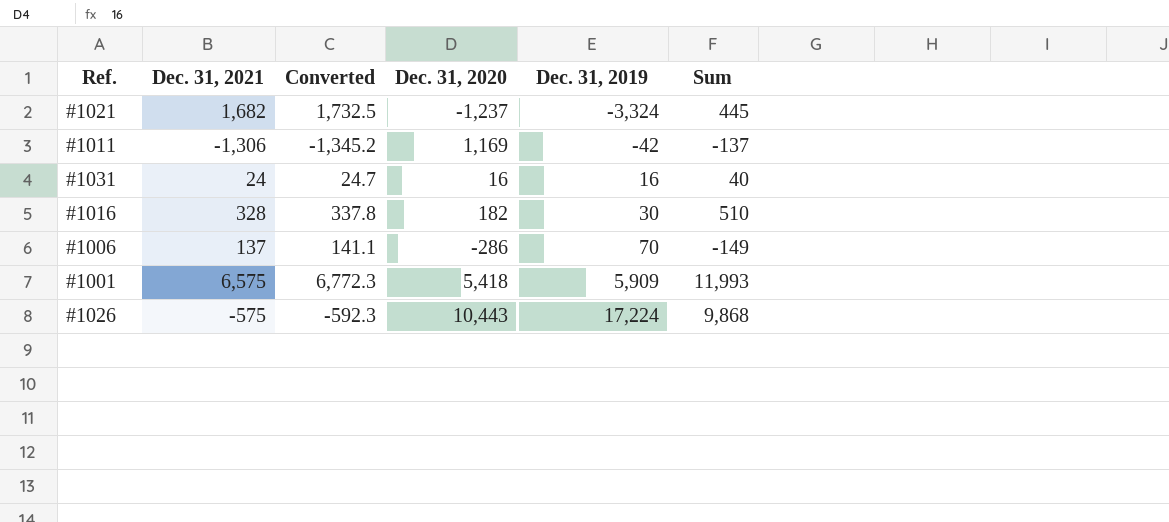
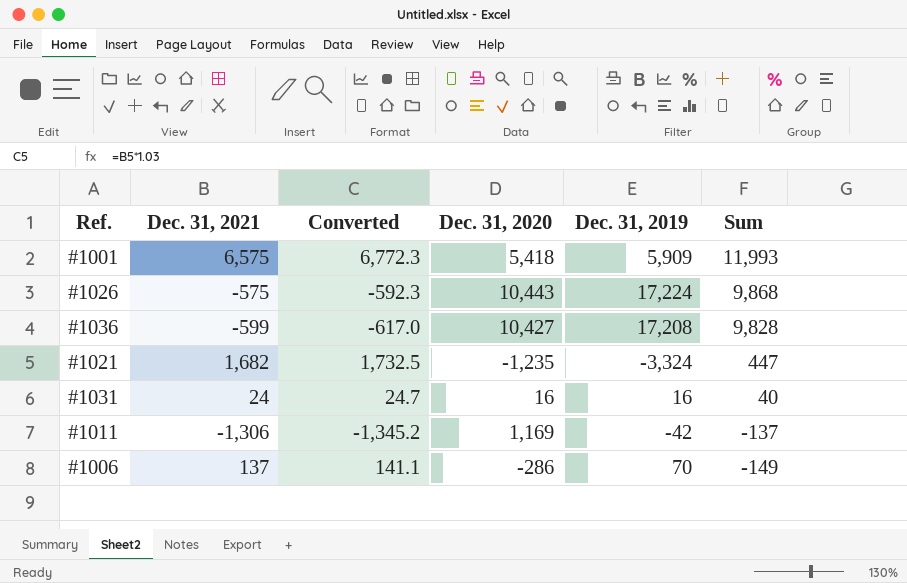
row order: Dec. 31, 2019 ascending -> Sum descending
row #1016: 328 | 337.8 | 182 | 30 | 510 -> none
row #1036: none -> -599 | -617.0 | 10,427 | 17,208 | 9,828
#1021 | Dec. 31, 2020: -1,237 -> -1,235
#1021 | Sum: 445 -> 447

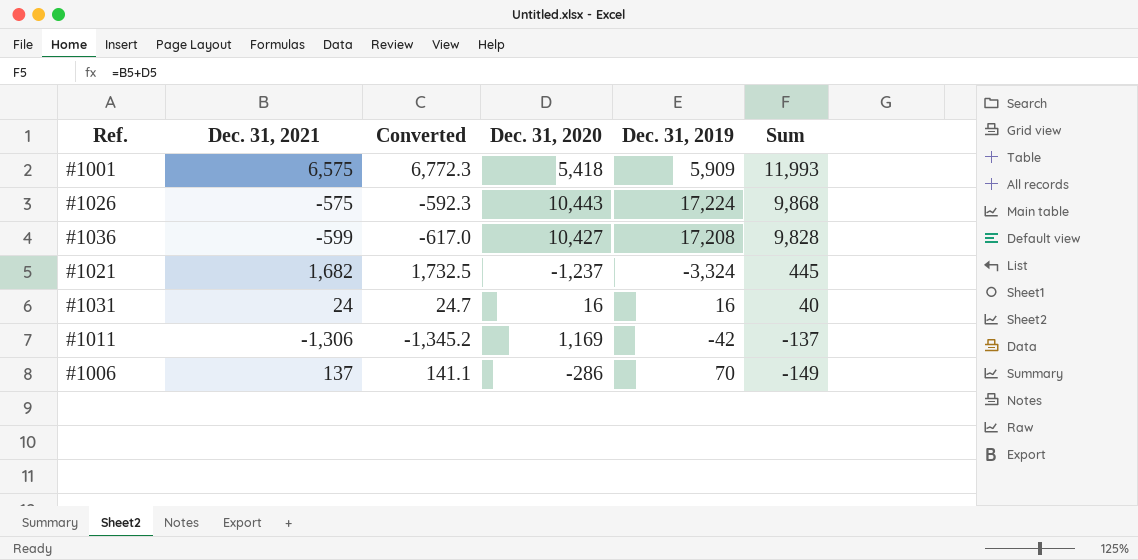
#1021 | Dec. 31, 2020: -1,235 -> -1,237
#1021 | Sum: 447 -> 445

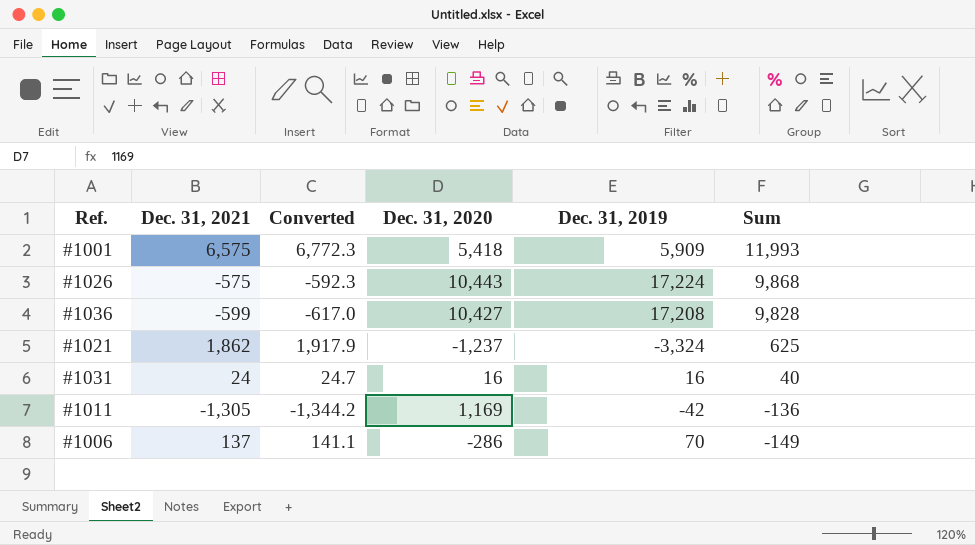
#1021 | Dec. 31, 2021: 1,682 -> 1,862
#1021 | Converted: 1,732.5 -> 1,917.9
#1021 | Sum: 445 -> 625
#1011 | Dec. 31, 2021: -1,306 -> -1,305
#1011 | Converted: -1,345.2 -> -1,344.2
#1011 | Sum: -137 -> -136

